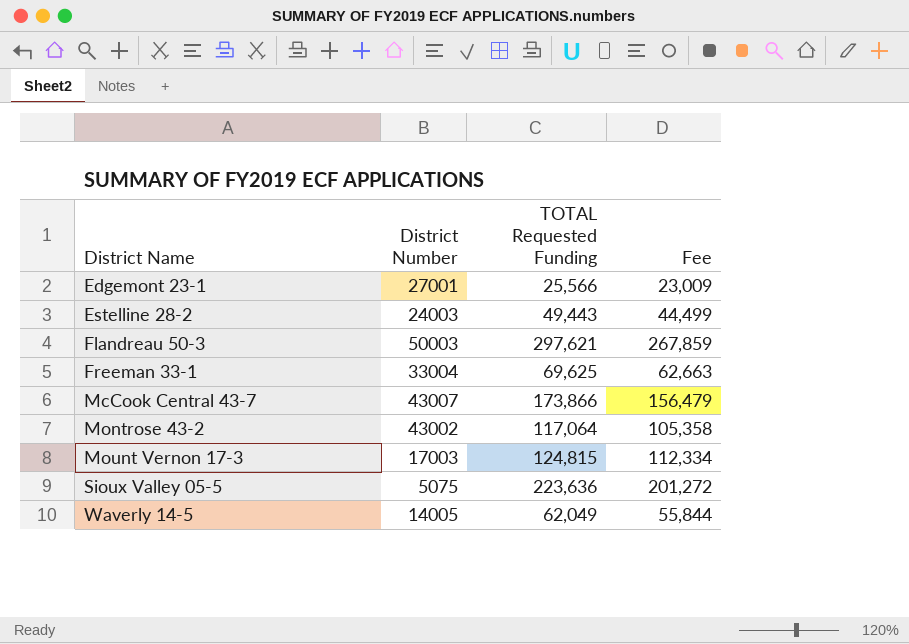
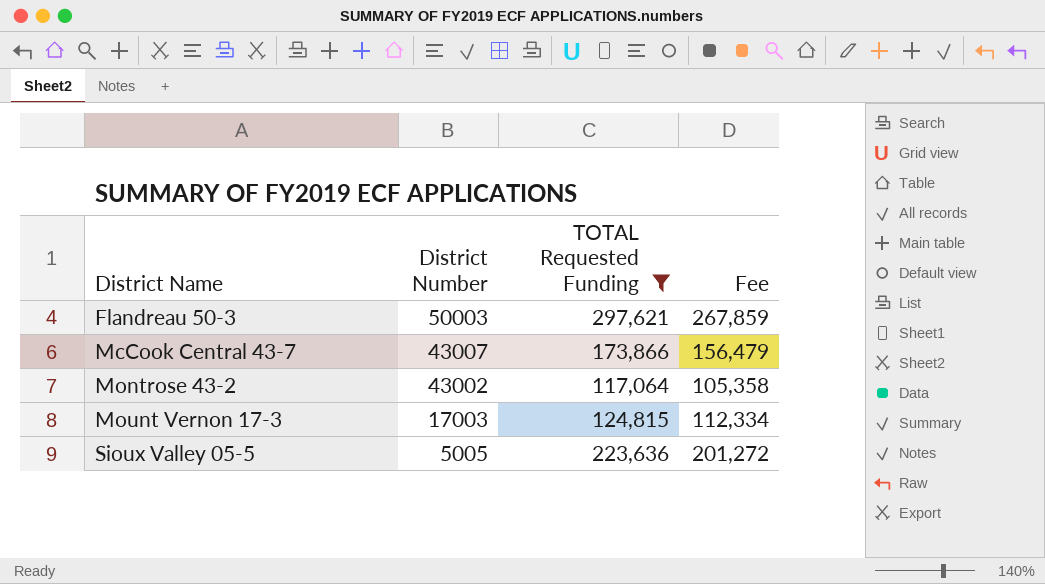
filter: none -> TOTAL Requested Funding >= 117,064
Sioux Valley 05-5 | District Number: 5075 -> 5005

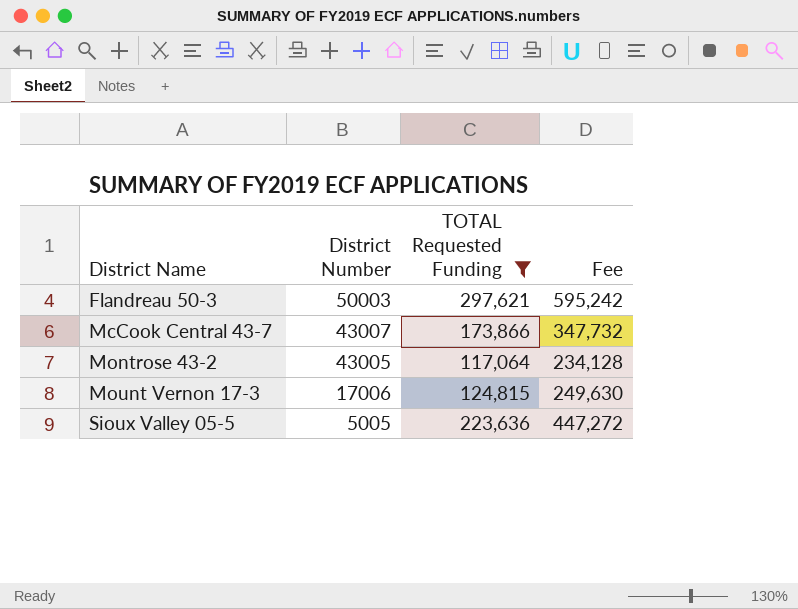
column Fee | formula: [TOTAL Requested Funding] * 0.9 -> [TOTAL Requested Funding] * 2
Montrose 43-2 | District Number: 43002 -> 43005
Mount Vernon 17-3 | District Number: 17003 -> 17006

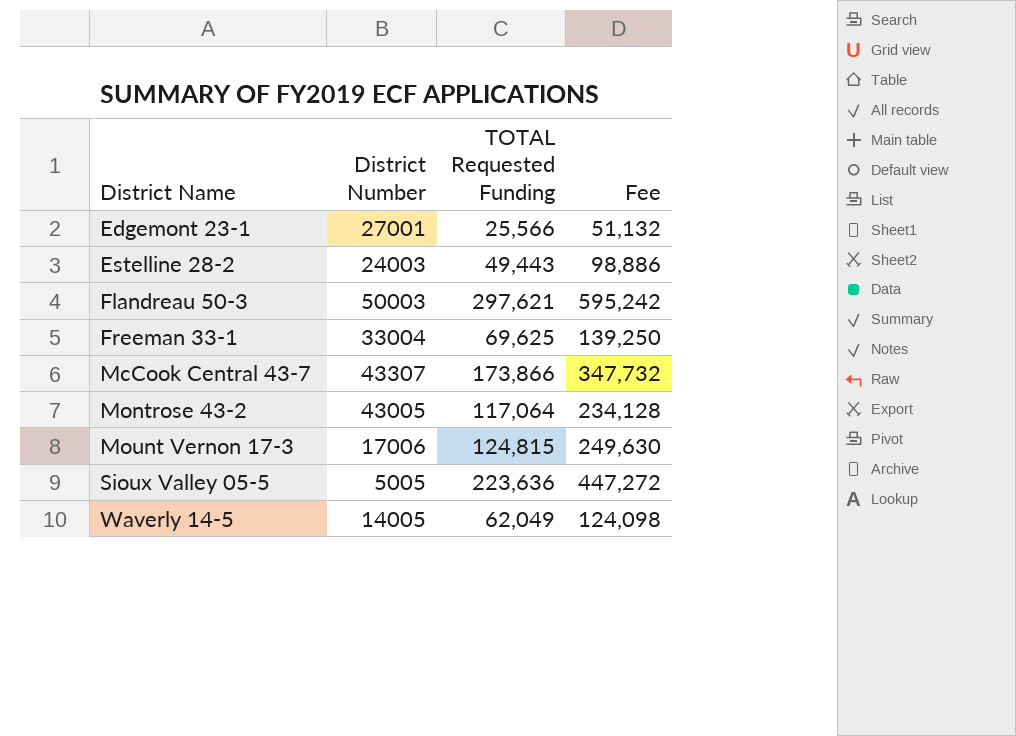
filter: TOTAL Requested Funding >= 117,064 -> none
McCook Central 43-7 | District Number: 43007 -> 43307

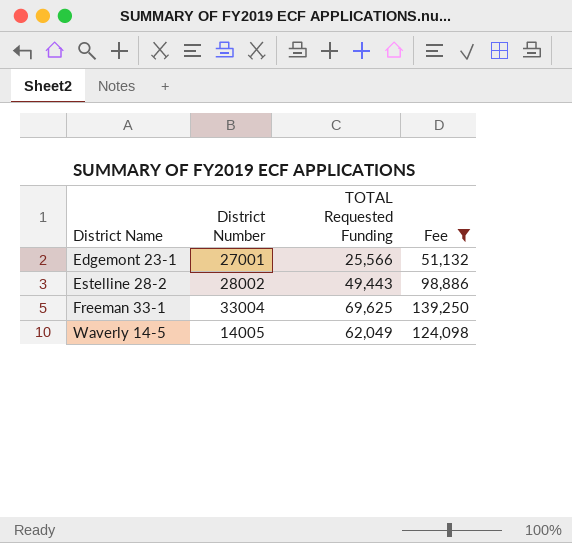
filter: none -> Fee <= 139,250
Estelline 28-2 | District Number: 24003 -> 28002

